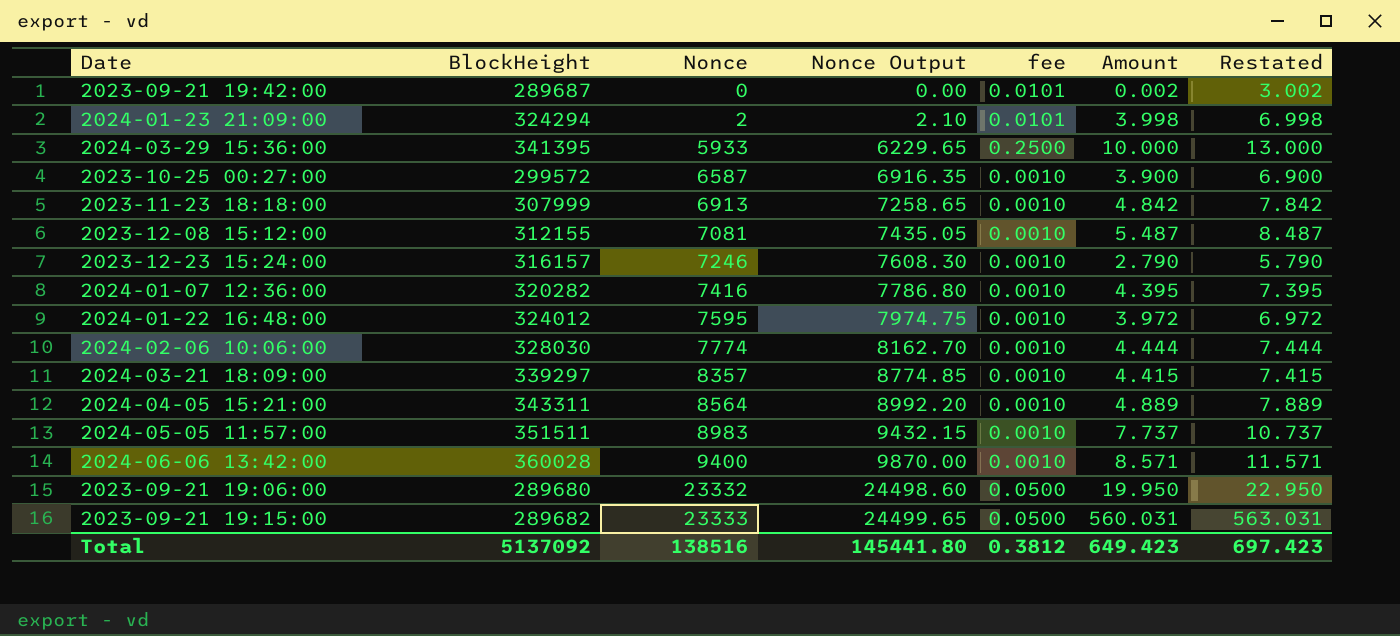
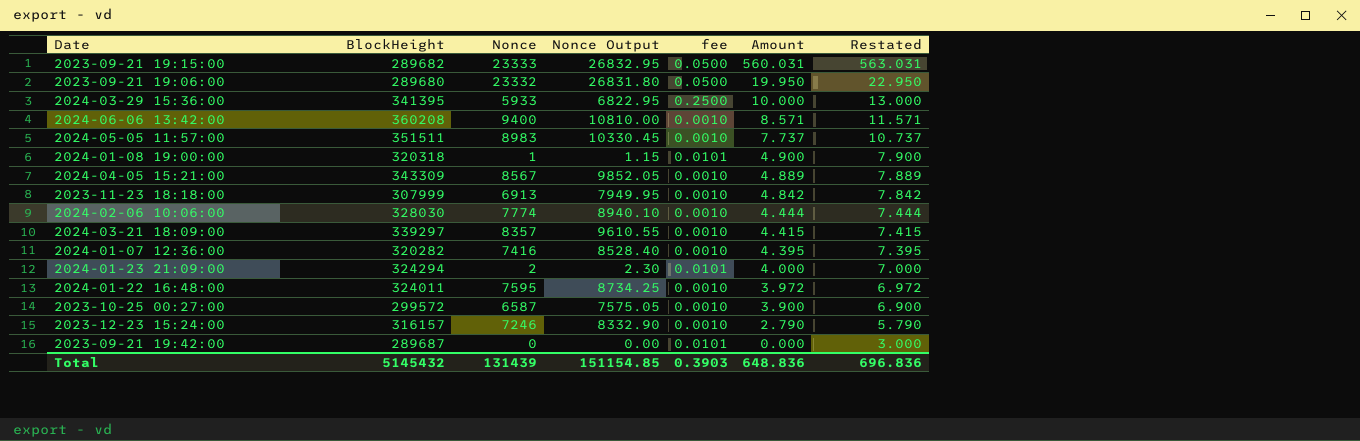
row order: Nonce ascending -> Amount descending
column Nonce Output | formula: [Nonce] * 1.05 -> [Nonce] * 1.15
row 2023-12-08 15:12:00: 312155 | 7081 | 7435.05 | 0.0010 | 5.487 | 8.487 -> none
2024-06-06 13:42:00 | BlockHeight: 360028 -> 360208
row 2024-01-08 19:00:00: none -> 320318 | 1 | 1.15 | 0.0101 | 4.900 | 7.900
2024-04-05 15:21:00 | BlockHeight: 343311 -> 343309
2024-04-05 15:21:00 | Nonce: 8564 -> 8567
2024-01-23 21:09:00 | Amount: 3.998 -> 4.000
2024-01-23 21:09:00 | Restated: 6.998 -> 7.000
2024-01-22 16:48:00 | BlockHeight: 324012 -> 324011
2023-09-21 19:42:00 | Amount: 0.002 -> 0.000
2023-09-21 19:42:00 | Restated: 3.002 -> 3.000
Total | BlockHeight: 5137092 -> 5145432
Total | Nonce: 138516 -> 131439
Total | Nonce Output: 145441.80 -> 151154.85
Total | fee: 0.3812 -> 0.3903
Total | Amount: 649.423 -> 648.836
Total | Restated: 697.423 -> 696.836

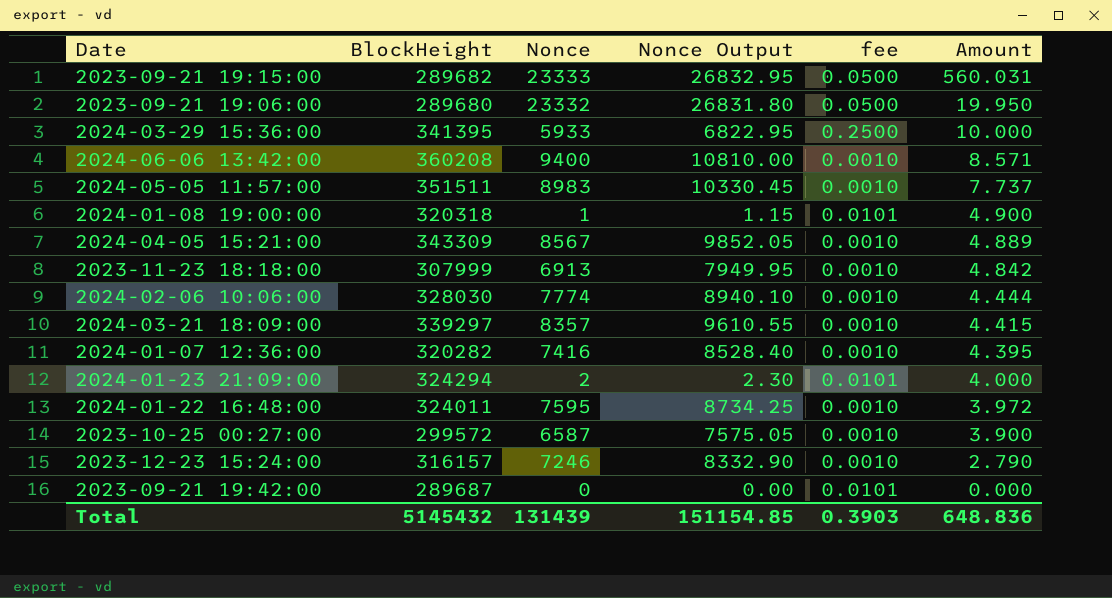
column Restated | formula: [Amount] + 3 -> none

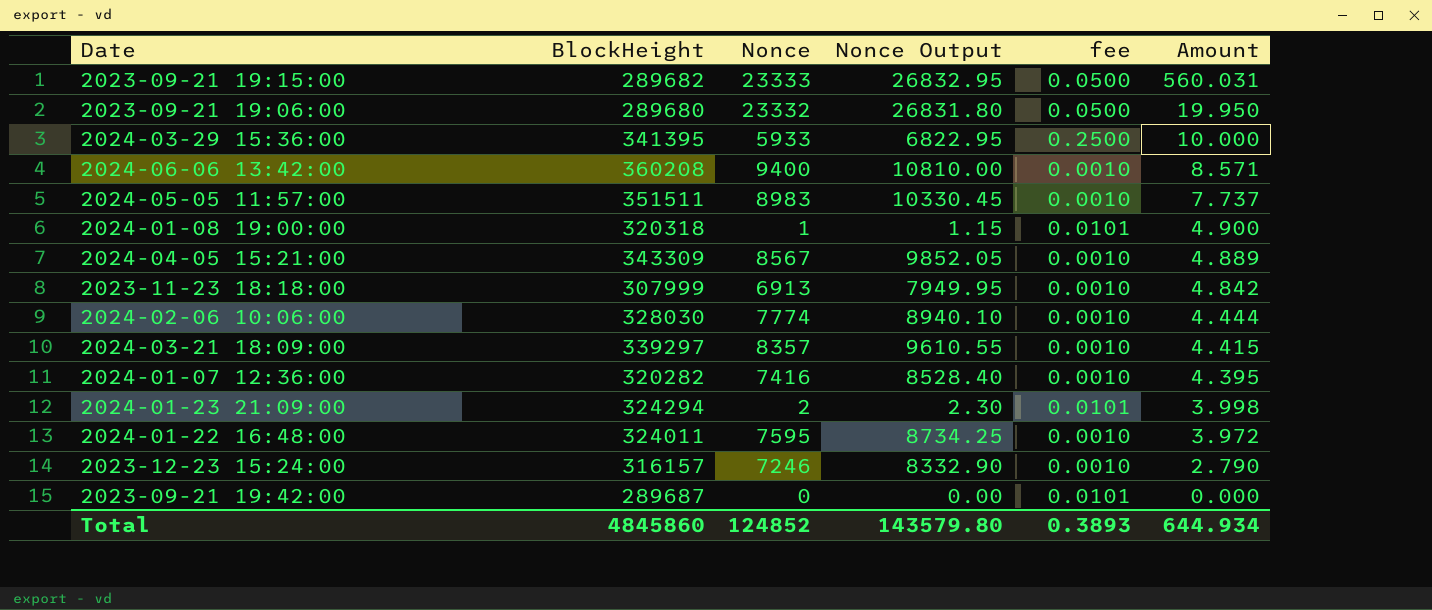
row 2023-10-25 00:27:00: 299572 | 6587 | 7575.05 | 0.0010 | 3.900 -> none
2024-01-23 21:09:00 | Amount: 4.000 -> 3.998
Total | BlockHeight: 5145432 -> 4845860
Total | Nonce: 131439 -> 124852
Total | Nonce Output: 151154.85 -> 143579.80
Total | fee: 0.3903 -> 0.3893
Total | Amount: 648.836 -> 644.934

